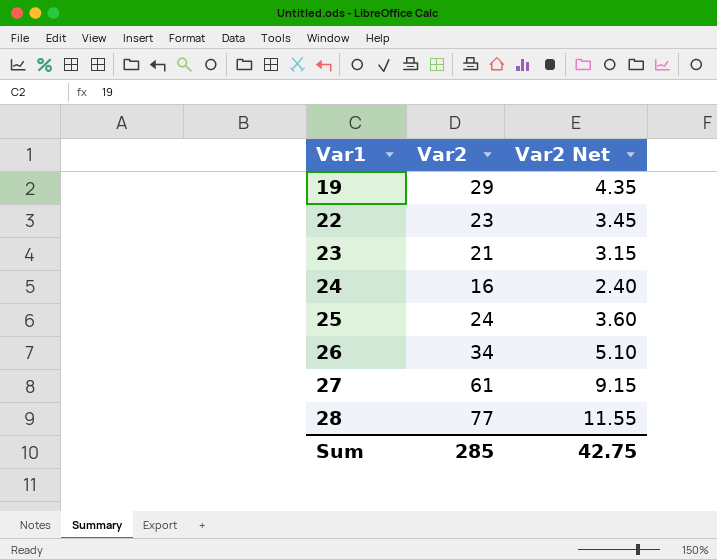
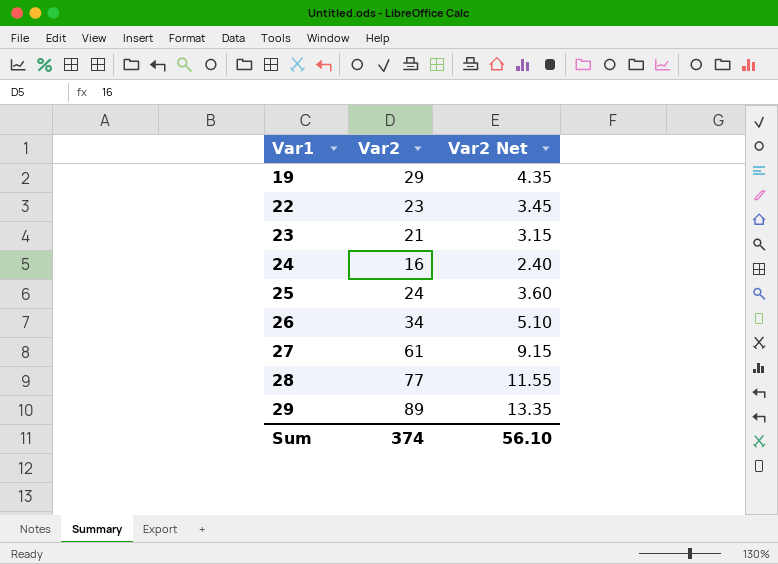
row 29: none -> 89 | 13.35
Sum | Var2: 285 -> 374
Sum | Var2 Net: 42.75 -> 56.10

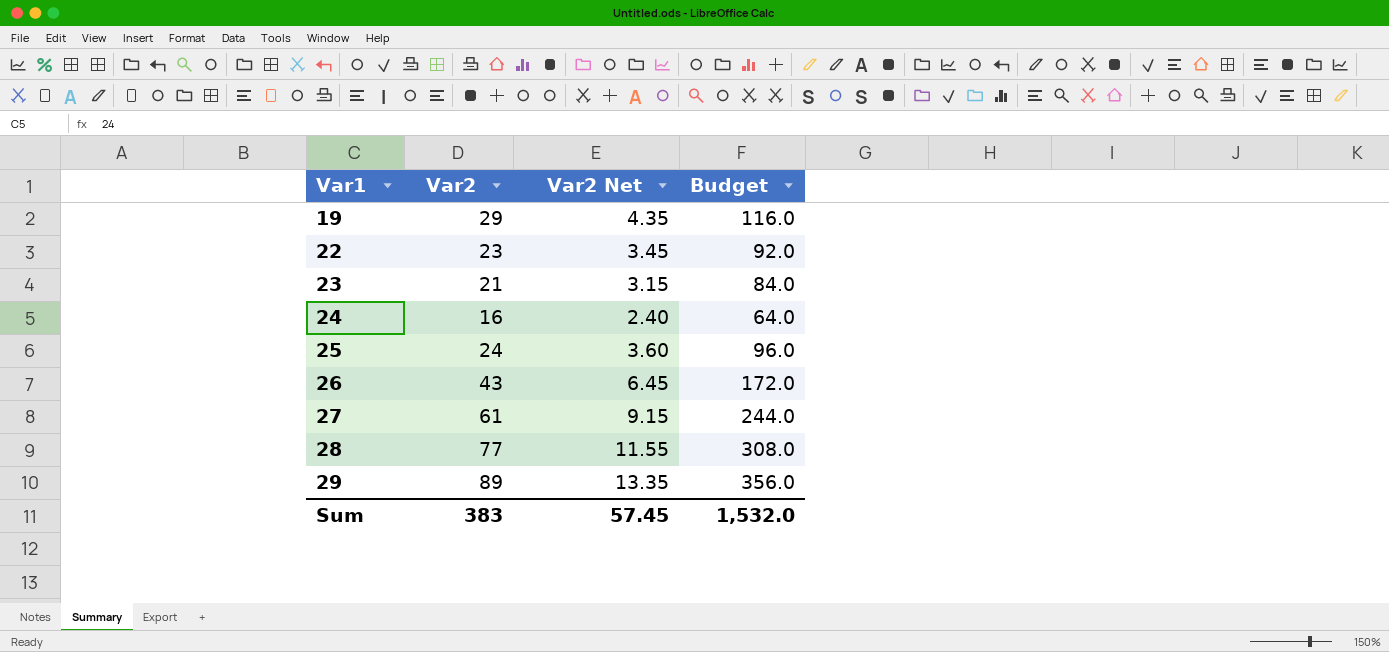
column Budget | formula: none -> [Var2] * 4
26 | Var2: 34 -> 43
26 | Var2 Net: 5.10 -> 6.45
Sum | Var2: 374 -> 383
Sum | Var2 Net: 56.10 -> 57.45

